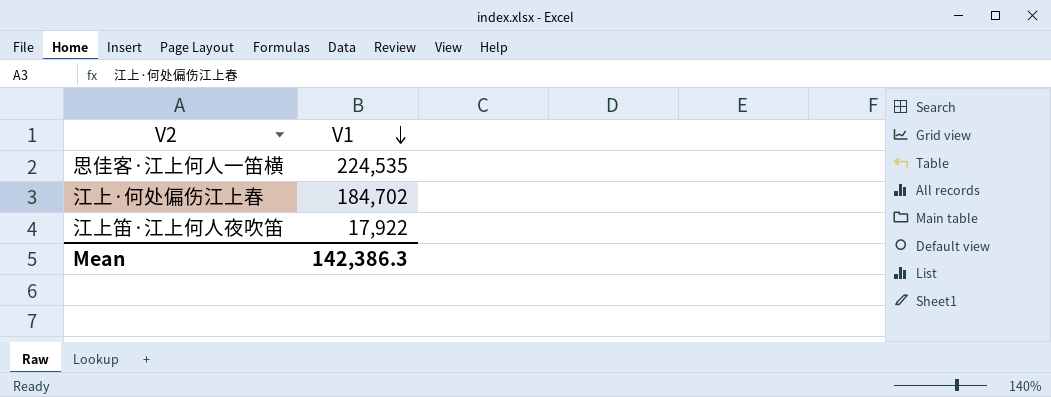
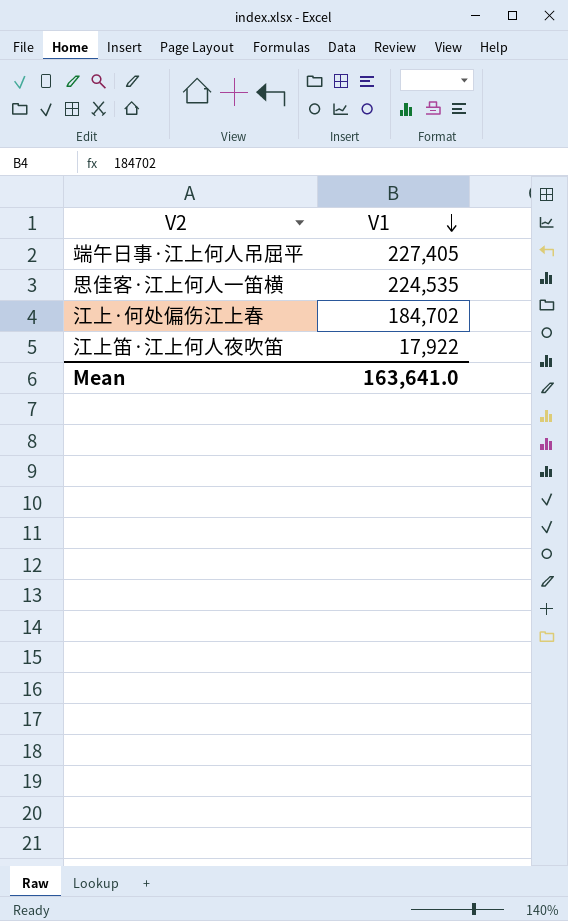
row 端午日事·江上何人吊屈平: none -> 227,405
Mean | V1: 142,386.3 -> 163,641.0

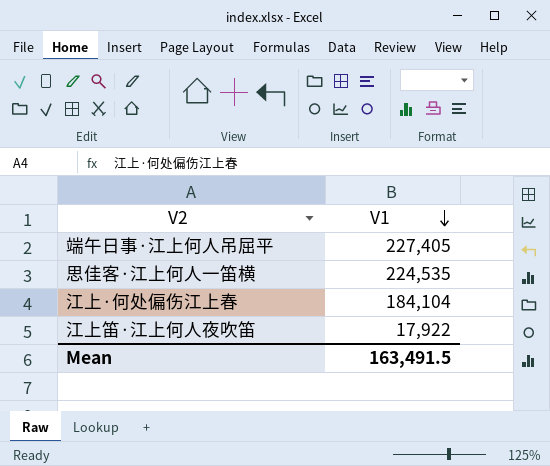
江上·何处偏伤江上春 | V1: 184,702 -> 184,104
Mean | V1: 163,641.0 -> 163,491.5

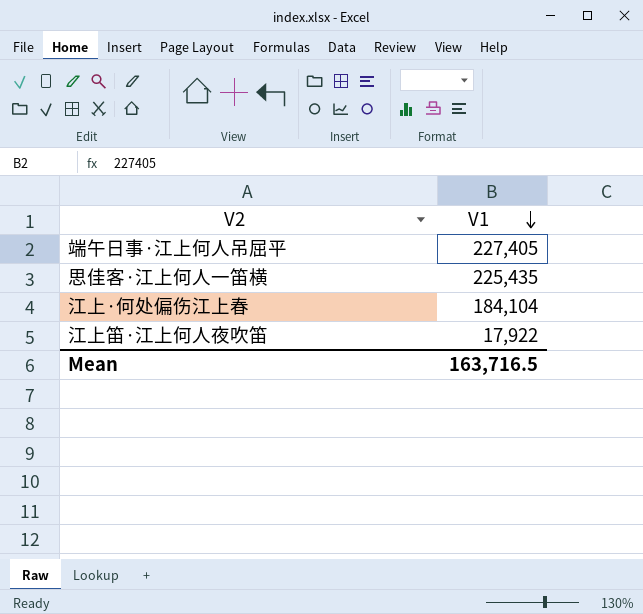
思佳客·江上何人一笛横 | V1: 224,535 -> 225,435
Mean | V1: 163,491.5 -> 163,716.5

